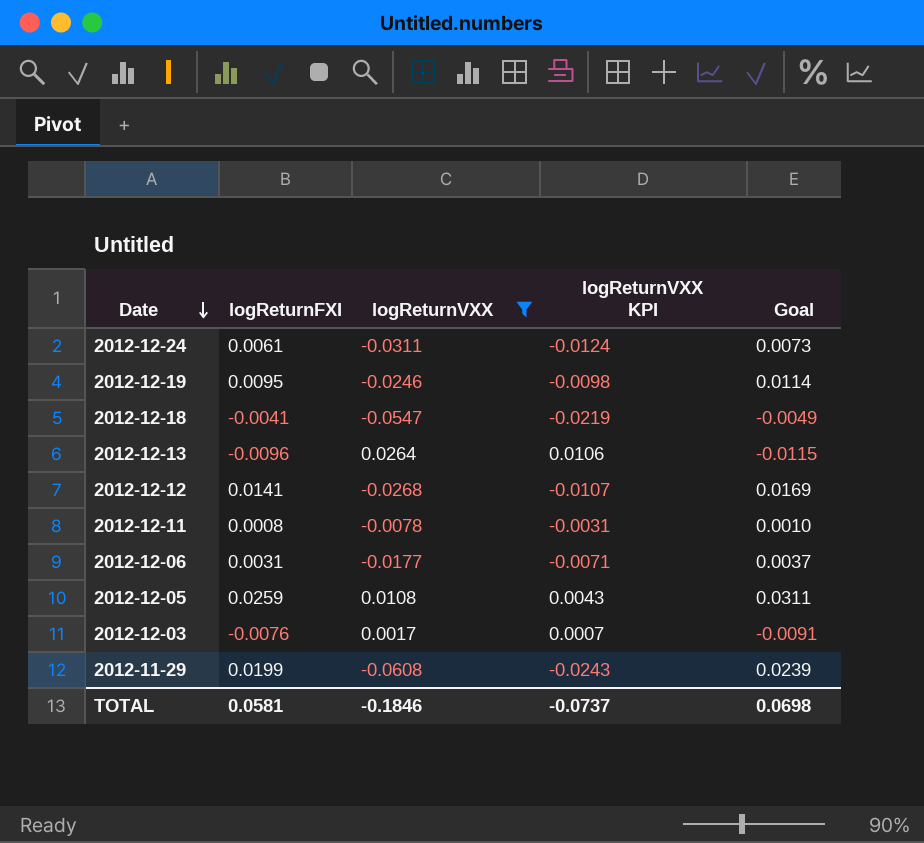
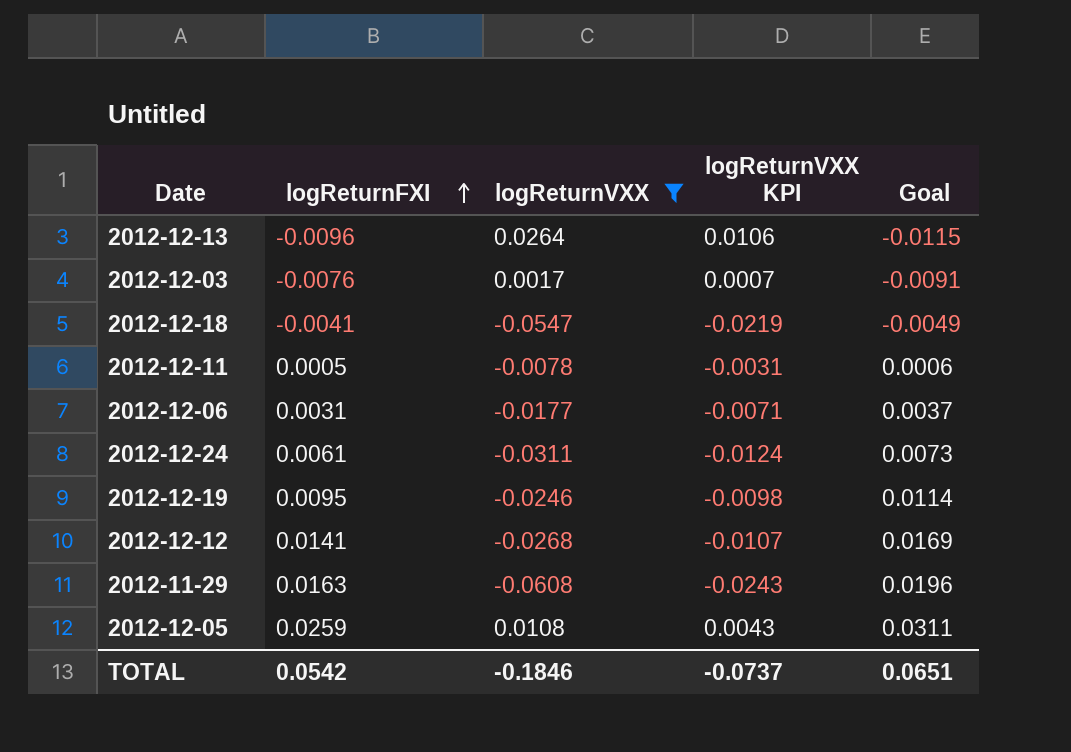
row order: Date descending -> logReturnFXI ascending
2012-12-11 | logReturnFXI: 0.0008 -> 0.0005
2012-12-11 | Goal: 0.0010 -> 0.0006
2012-11-29 | logReturnFXI: 0.0199 -> 0.0163
2012-11-29 | Goal: 0.0239 -> 0.0196
TOTAL | logReturnFXI: 0.0581 -> 0.0542
TOTAL | Goal: 0.0698 -> 0.0651

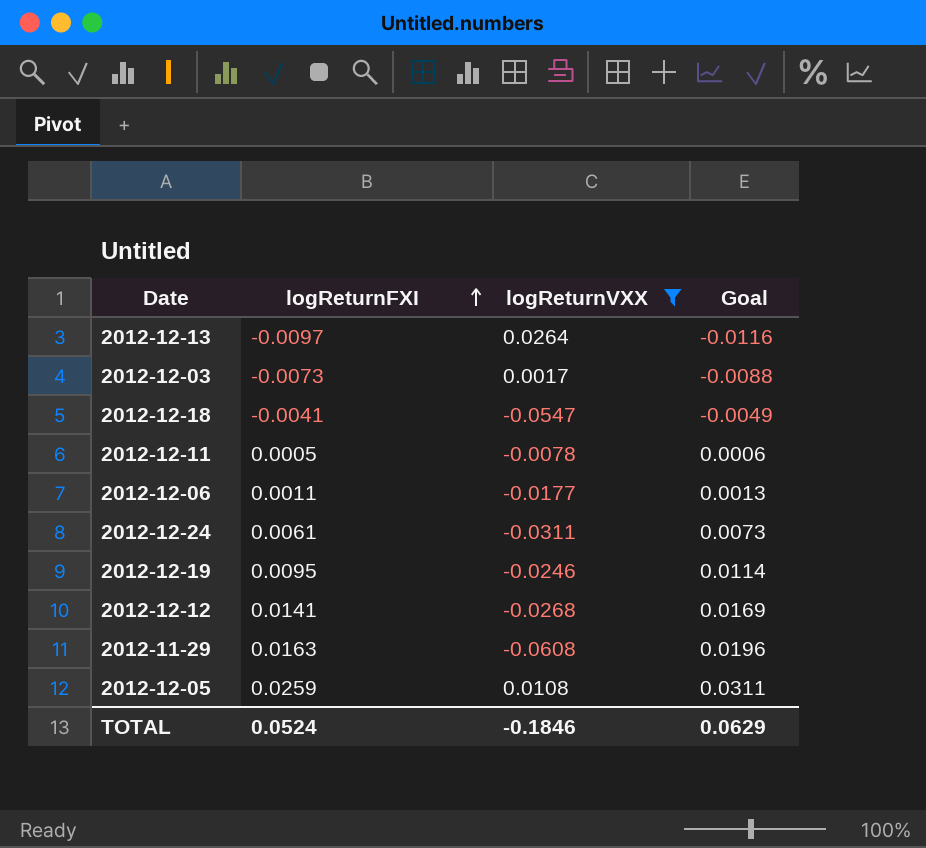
column logReturnVXX KPI | formula: [logReturnVXX] * 0.4 -> none
2012-12-13 | logReturnFXI: -0.0096 -> -0.0097
2012-12-13 | Goal: -0.0115 -> -0.0116
2012-12-03 | logReturnFXI: -0.0076 -> -0.0073
2012-12-03 | Goal: -0.0091 -> -0.0088
2012-12-06 | logReturnFXI: 0.0031 -> 0.0011
2012-12-06 | Goal: 0.0037 -> 0.0013
TOTAL | logReturnFXI: 0.0542 -> 0.0524
TOTAL | Goal: 0.0651 -> 0.0629

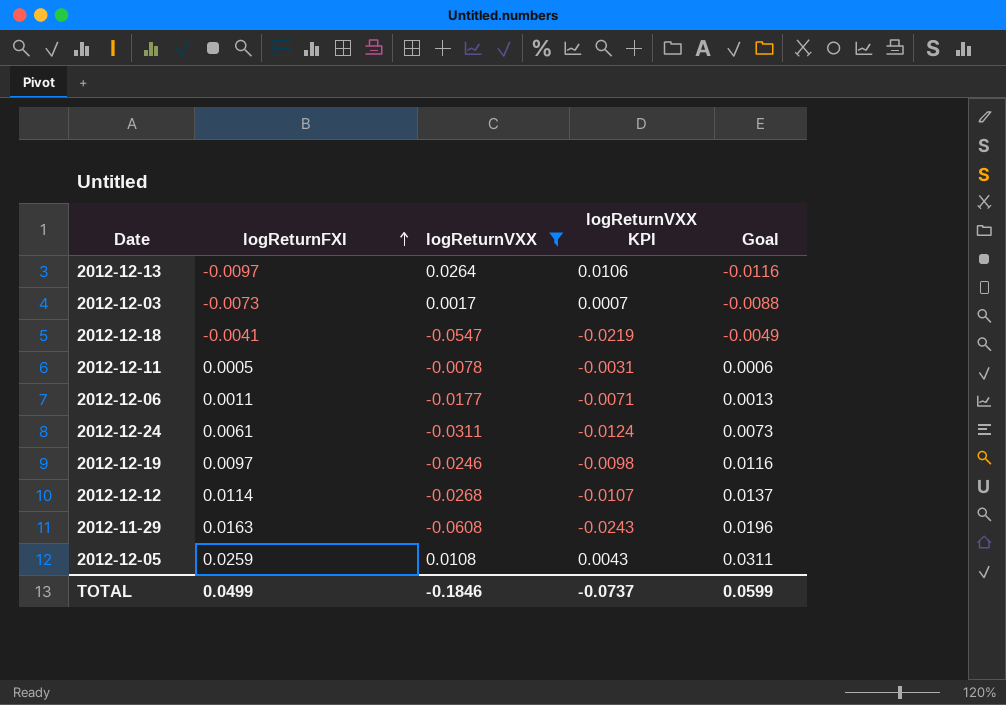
column logReturnVXX KPI | formula: none -> [logReturnVXX] * 0.4
2012-12-19 | logReturnFXI: 0.0095 -> 0.0097
2012-12-19 | Goal: 0.0114 -> 0.0116
2012-12-12 | logReturnFXI: 0.0141 -> 0.0114
2012-12-12 | Goal: 0.0169 -> 0.0137
TOTAL | logReturnFXI: 0.0524 -> 0.0499
TOTAL | Goal: 0.0629 -> 0.0599

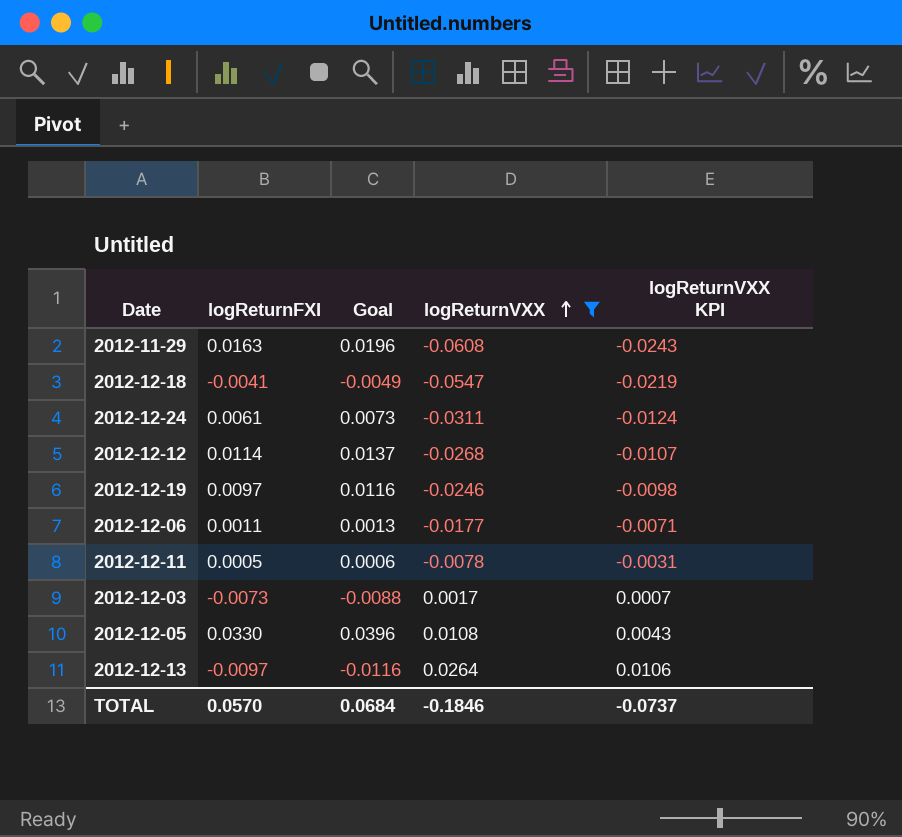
row order: logReturnFXI ascending -> logReturnVXX ascending
column Goal | position: 5 -> 3
2012-12-05 | logReturnFXI: 0.0259 -> 0.0330
2012-12-05 | Goal: 0.0311 -> 0.0396
TOTAL | logReturnFXI: 0.0499 -> 0.0570
TOTAL | Goal: 0.0599 -> 0.0684

